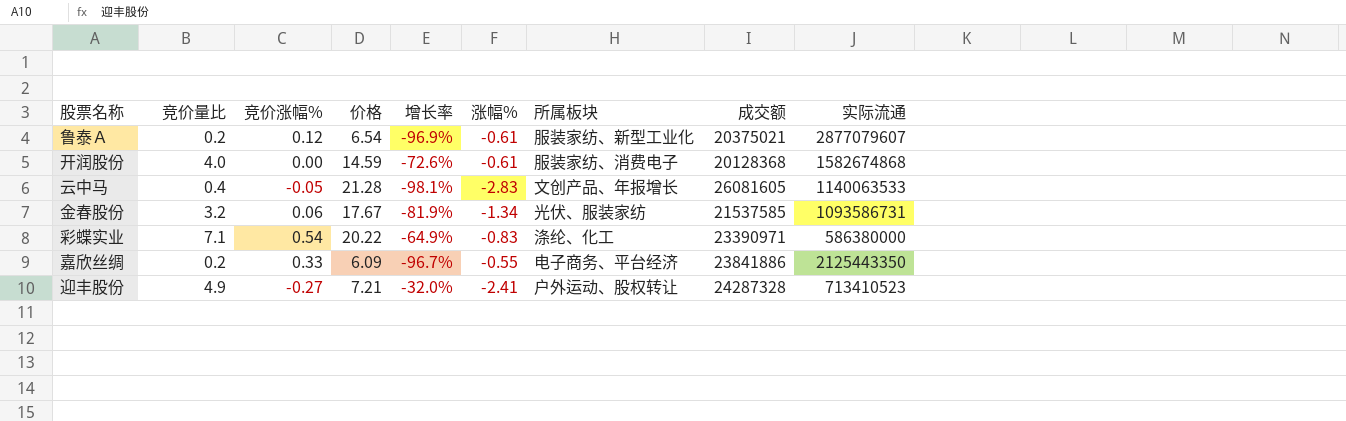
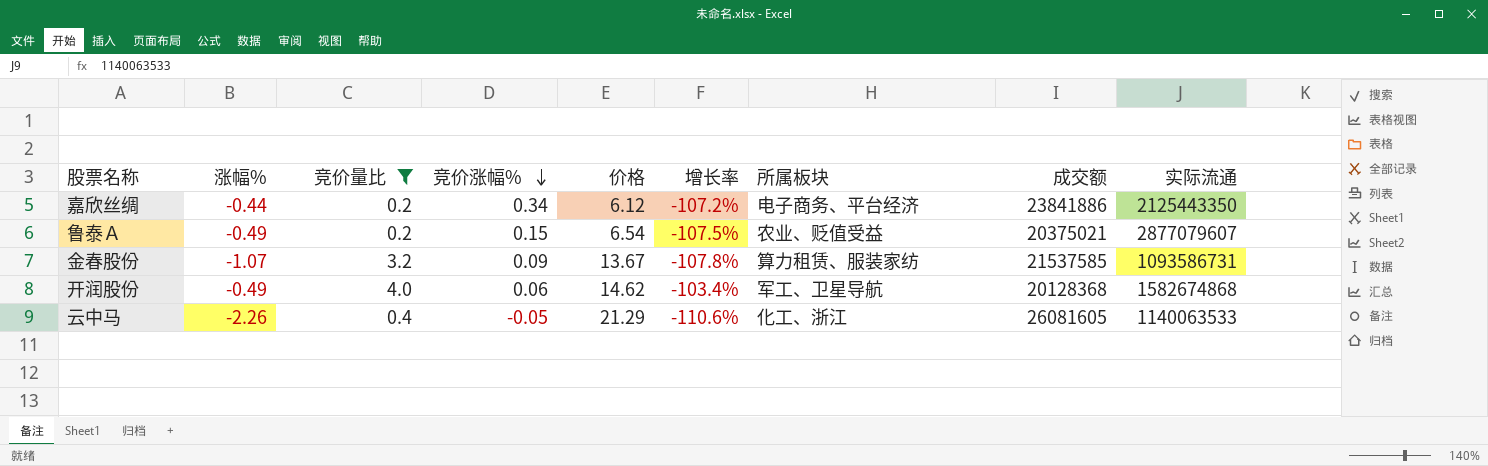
filter: none -> 竞价量比 <= 4.0
row order: none -> 竞价涨幅% descending
column 涨幅% | position: 6 -> 2
column 增长率 | formula: ([竞价量比] - [价格]) / [价格] -> ([涨幅%] - [价格]) / [价格]
嘉欣丝绸 | 涨幅%: -0.55 -> -0.44
嘉欣丝绸 | 竞价涨幅%: 0.33 -> 0.34
嘉欣丝绸 | 价格: 6.09 -> 6.12
鲁泰Ａ | 涨幅%: -0.61 -> -0.49
鲁泰Ａ | 竞价涨幅%: 0.12 -> 0.15
鲁泰Ａ | 所属板块: 服装家纺、新型工业化 -> 农业、贬值受益
金春股份 | 涨幅%: -1.34 -> -1.07
金春股份 | 竞价涨幅%: 0.06 -> 0.09
金春股份 | 价格: 17.67 -> 13.67
金春股份 | 所属板块: 光伏、服装家纺 -> 算力租赁、服装家纺
开润股份 | 涨幅%: -0.61 -> -0.49
开润股份 | 竞价涨幅%: 0.00 -> 0.06
开润股份 | 价格: 14.59 -> 14.62
开润股份 | 所属板块: 服装家纺、消费电子 -> 军工、卫星导航
云中马 | 涨幅%: -2.83 -> -2.26
云中马 | 价格: 21.28 -> 21.29
云中马 | 所属板块: 文创产品、年报增长 -> 化工、浙江

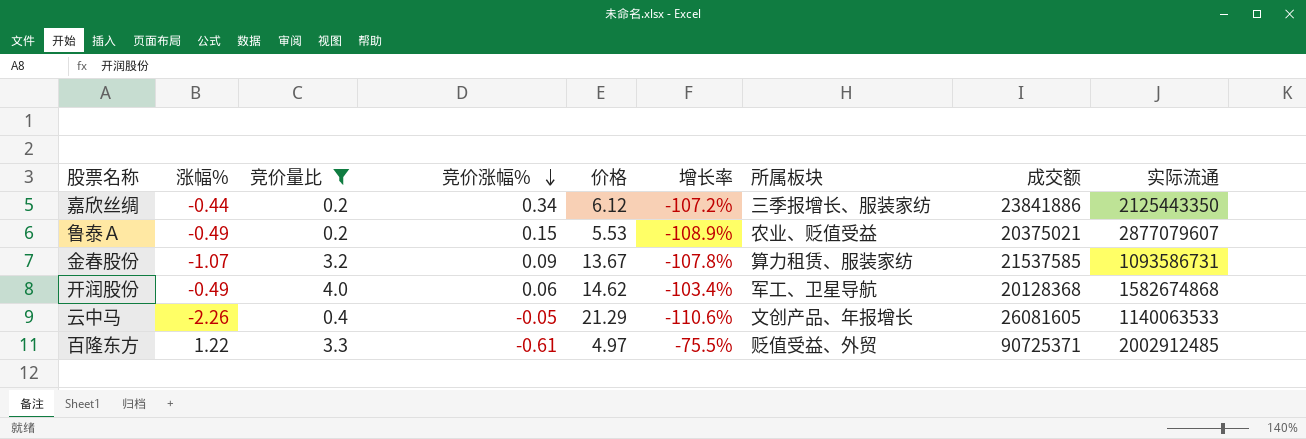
嘉欣丝绸 | 所属板块: 电子商务、平台经济 -> 三季报增长、服装家纺
鲁泰Ａ | 价格: 6.54 -> 5.53
鲁泰Ａ | 增长率: -107.5% -> -108.9%
云中马 | 所属板块: 化工、浙江 -> 文创产品、年报增长
row 百隆东方: none -> 1.22 | 3.3 | -0.61 | 4.97 | -75.5% | 贬值受益、外贸 | 90725371 | 2002912485

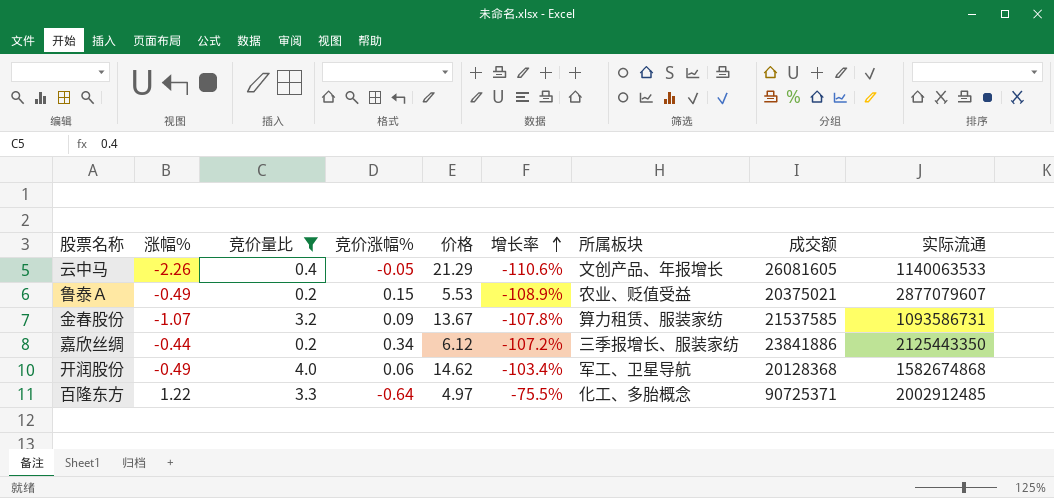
row order: 竞价涨幅% descending -> 增长率 ascending
百隆东方 | 竞价涨幅%: -0.61 -> -0.64
百隆东方 | 所属板块: 贬值受益、外贸 -> 化工、多胎概念

